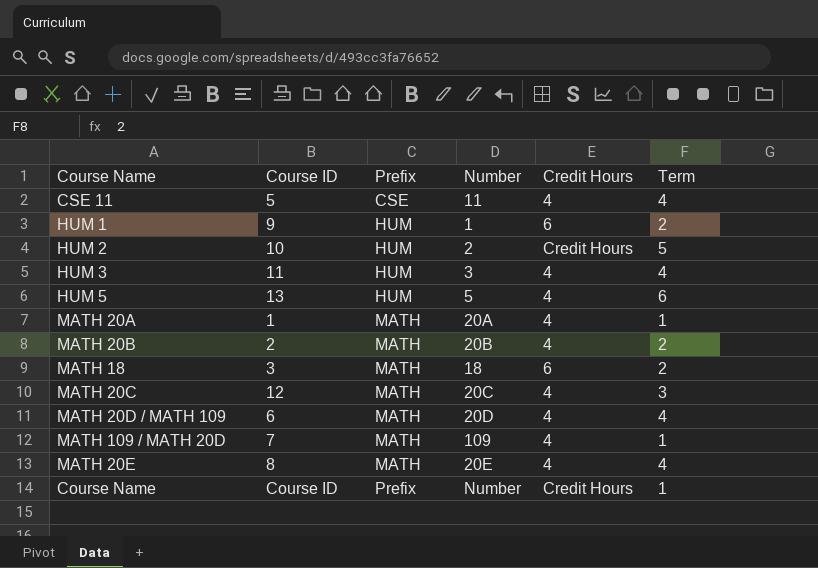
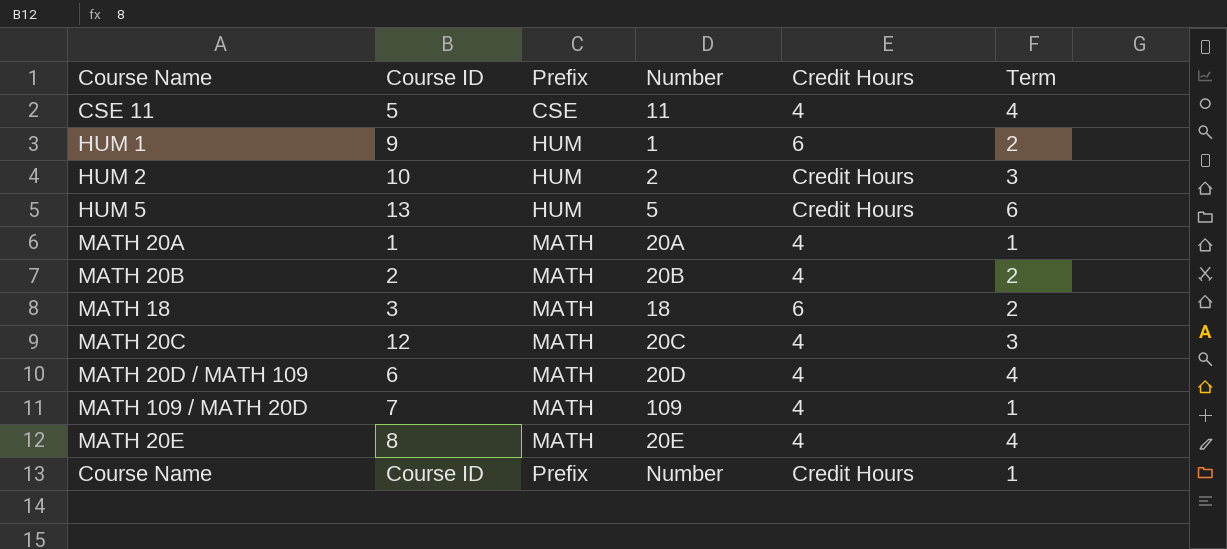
row HUM 3: 11 | HUM | 3 | 4 | 4 -> none
HUM 2 | Term: 5 -> 3
HUM 5 | Credit Hours: 4 -> Credit Hours

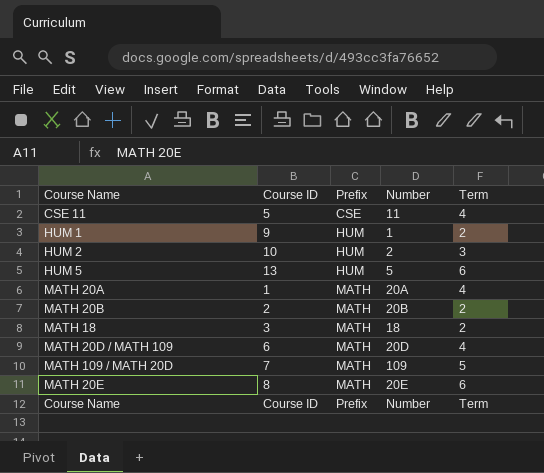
column Credit Hours | position: 5 -> none
row MATH 20C: 12 | MATH | 20C | 4 | 3 -> none
MATH 20A | Term: 1 -> 4
MATH 109 / MATH 20D | Term: 1 -> 5
MATH 20E | Term: 4 -> 6
Course Name | Term: 1 -> Term

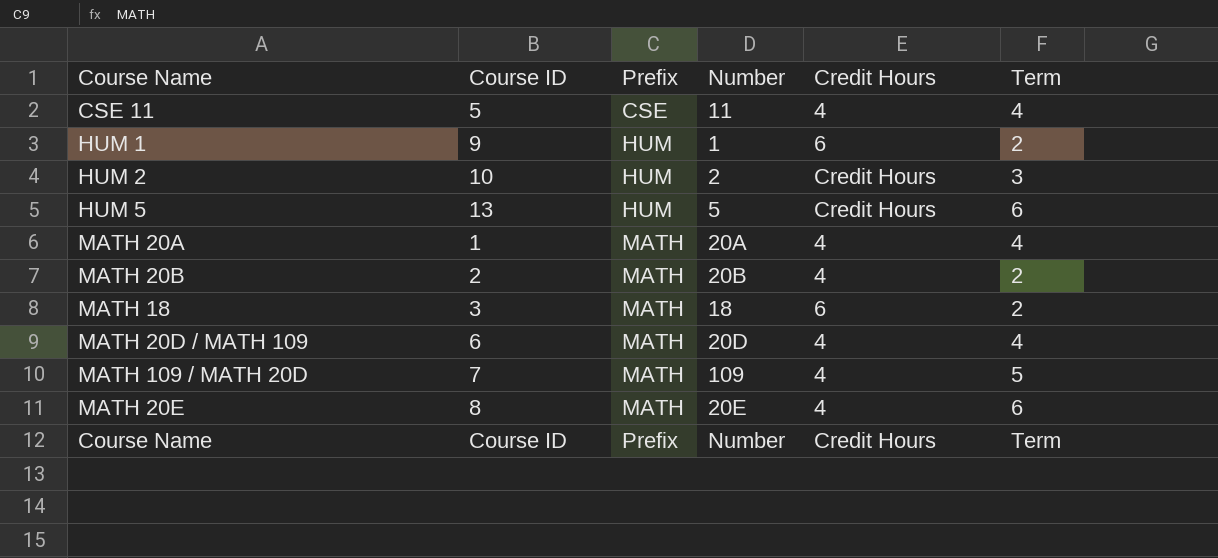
column Credit Hours | position: none -> 5

